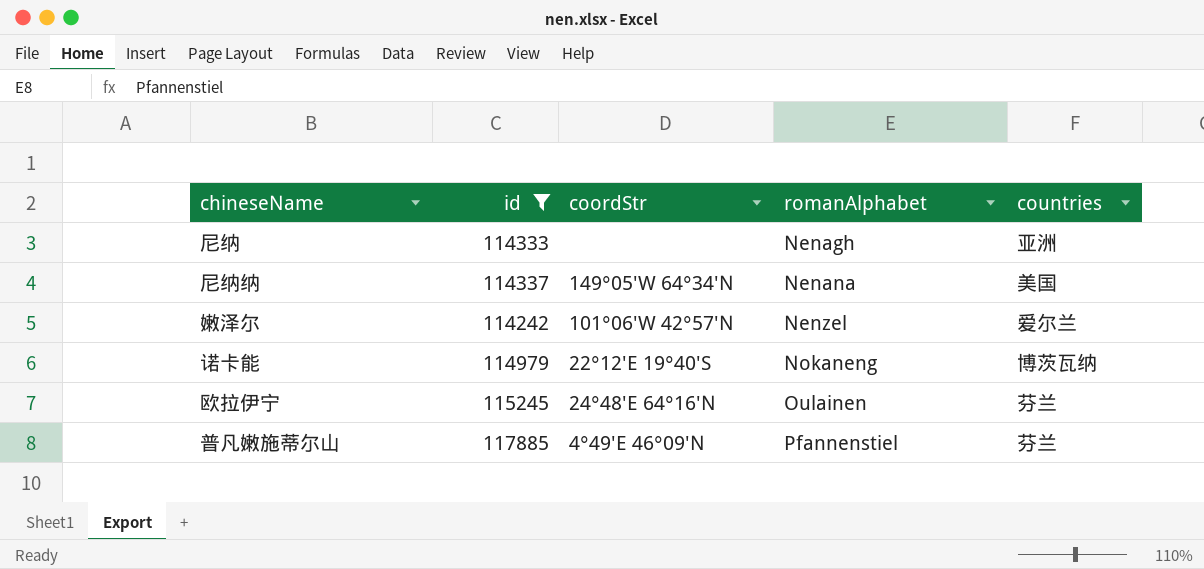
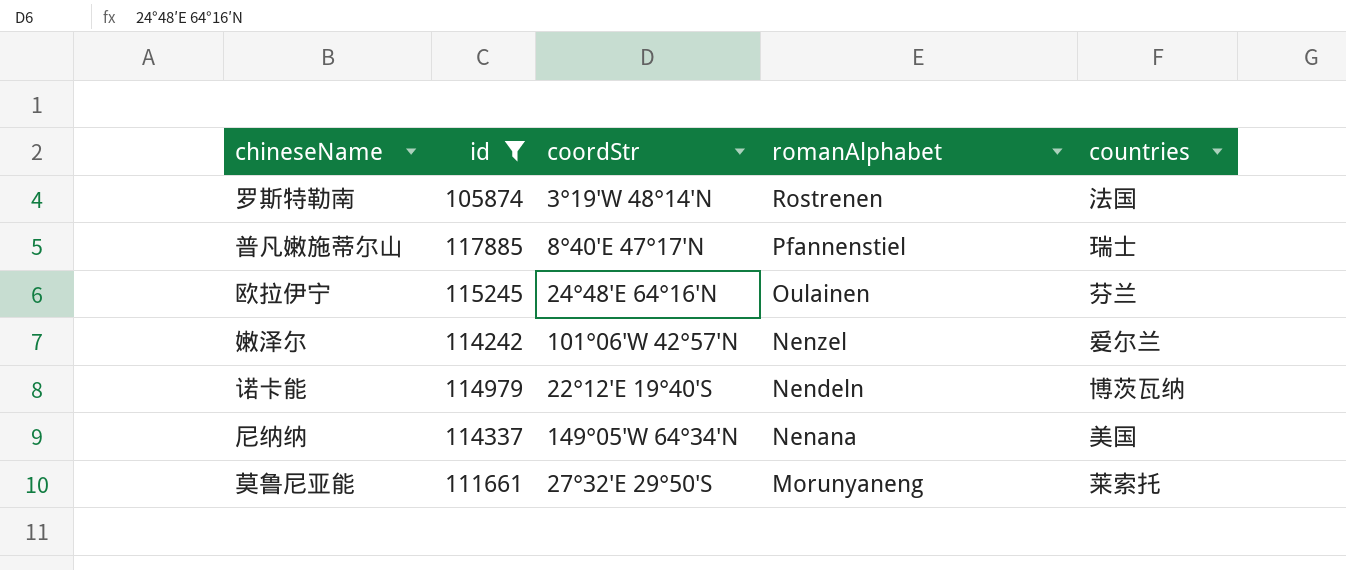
row order: romanAlphabet ascending -> romanAlphabet descending
row 尼纳: 114333 | none | Nenagh | 亚洲 -> none
row 罗斯特勒南: none -> 105874 | 3°19′W 48°14′N | Rostrenen | 法国
普凡嫩施蒂尔山 | coordStr: 4°49′E 46°09′N -> 8°40′E 47°17′N
普凡嫩施蒂尔山 | countries: 芬兰 -> 瑞士
诺卡能 | romanAlphabet: Nokaneng -> Nendeln
row 莫鲁尼亚能: none -> 111661 | 27°32′E 29°50′S | Morunyaneng | 莱索托

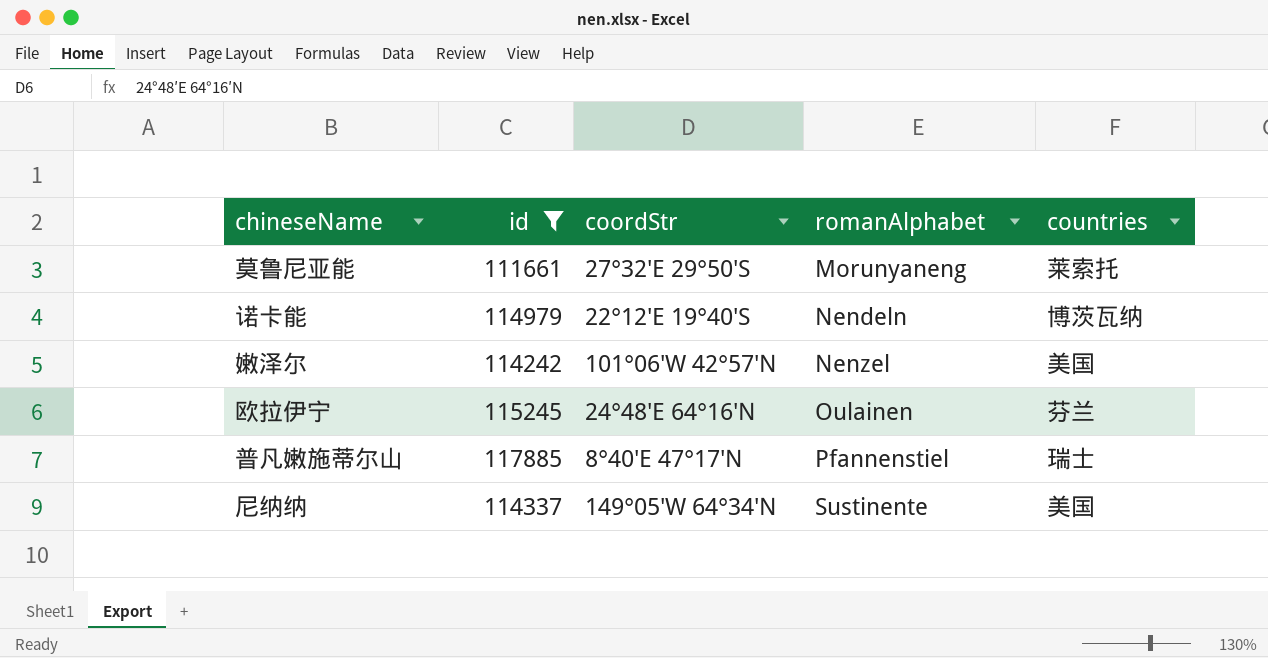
row order: romanAlphabet descending -> romanAlphabet ascending
row 罗斯特勒南: 105874 | 3°19′W 48°14′N | Rostrenen | 法国 -> none
嫩泽尔 | countries: 爱尔兰 -> 美国
尼纳纳 | romanAlphabet: Nenana -> Sustinente

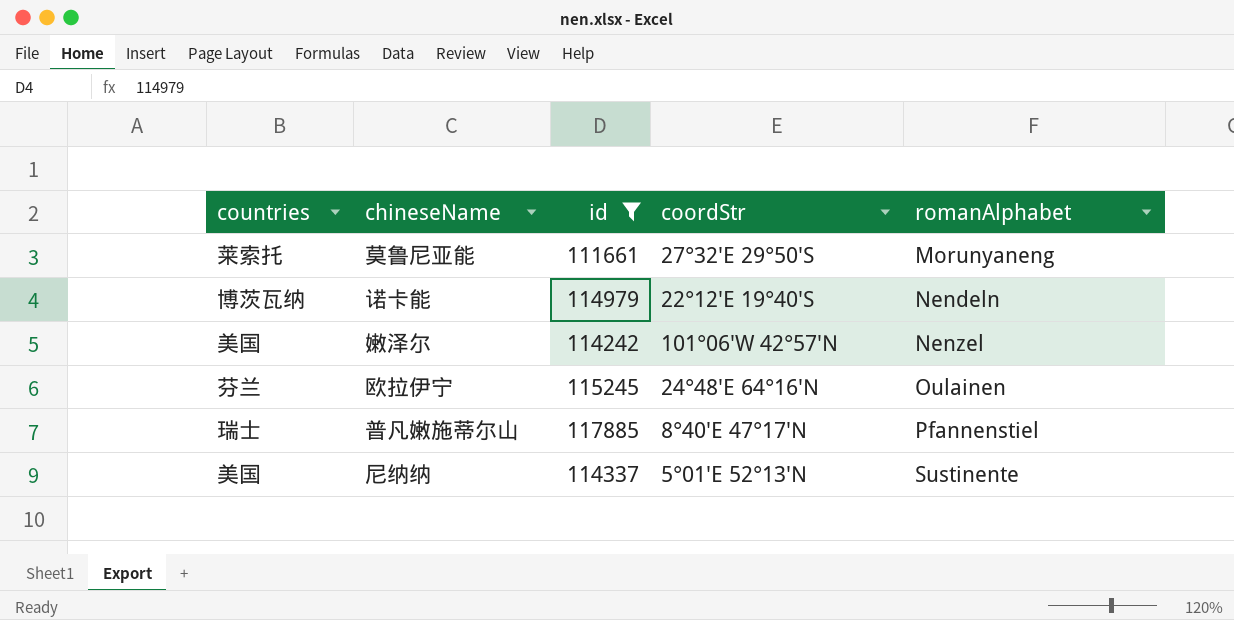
column countries | position: 5 -> 1
尼纳纳 | coordStr: 149°05′W 64°34′N -> 5°01′E 52°13′N

